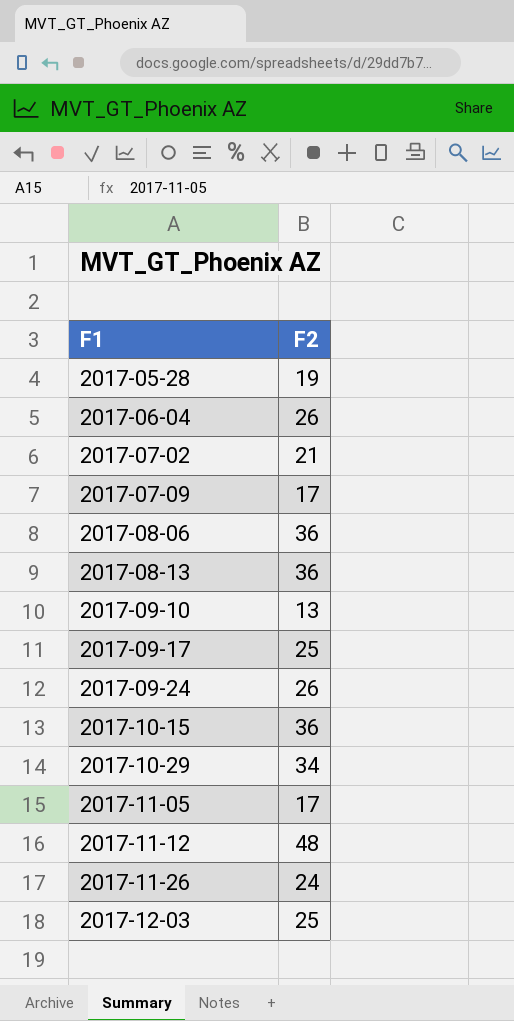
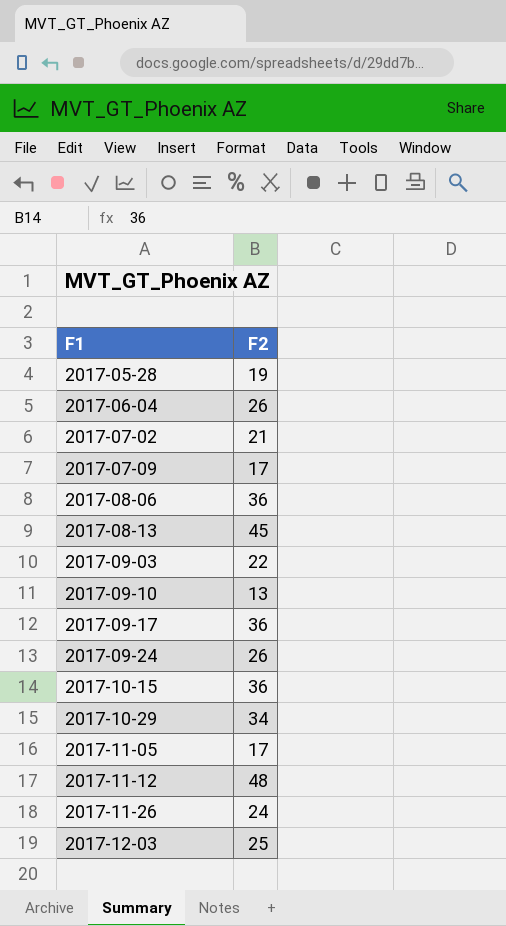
2017-08-13 | F2: 36 -> 45
row 2017-09-03: none -> 22
2017-09-17 | F2: 25 -> 36

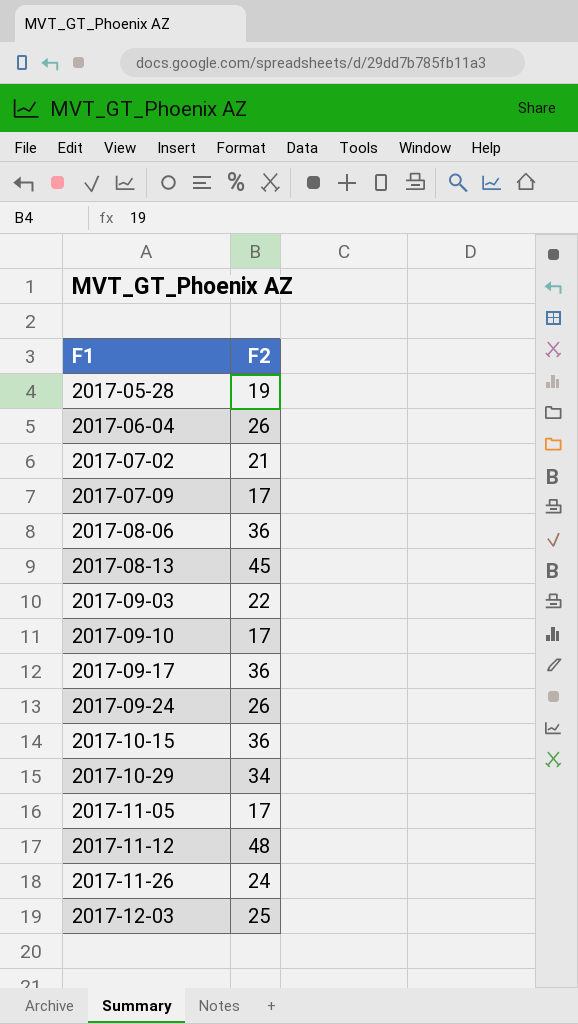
2017-09-10 | F2: 13 -> 17

